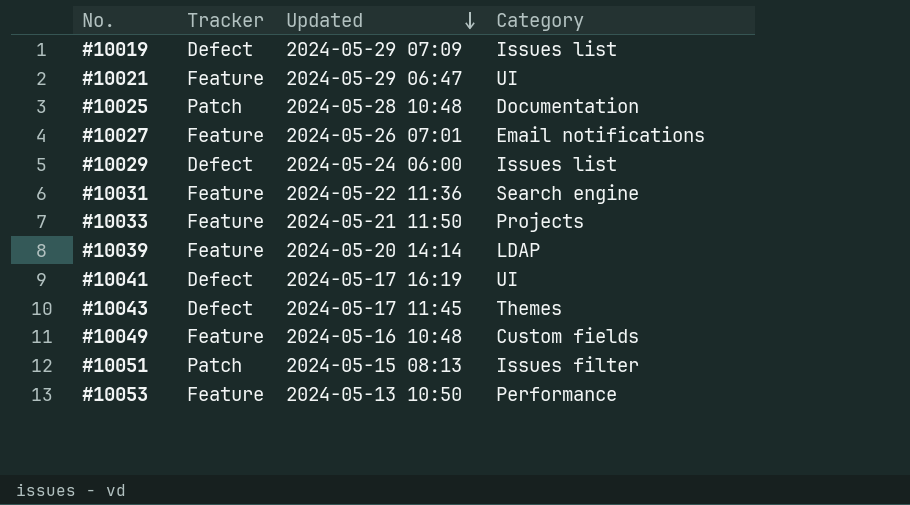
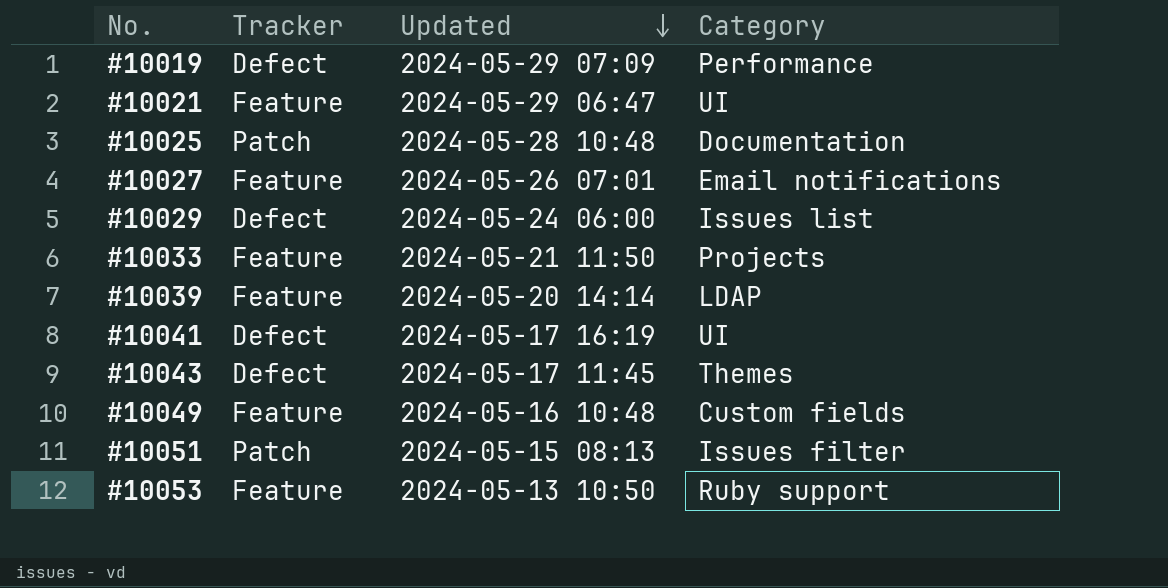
row #10031: Feature | 2024-05-22 11:36 | Search engine -> none
#10019 | Category: Issues list -> Performance
#10053 | Category: Performance -> Ruby support

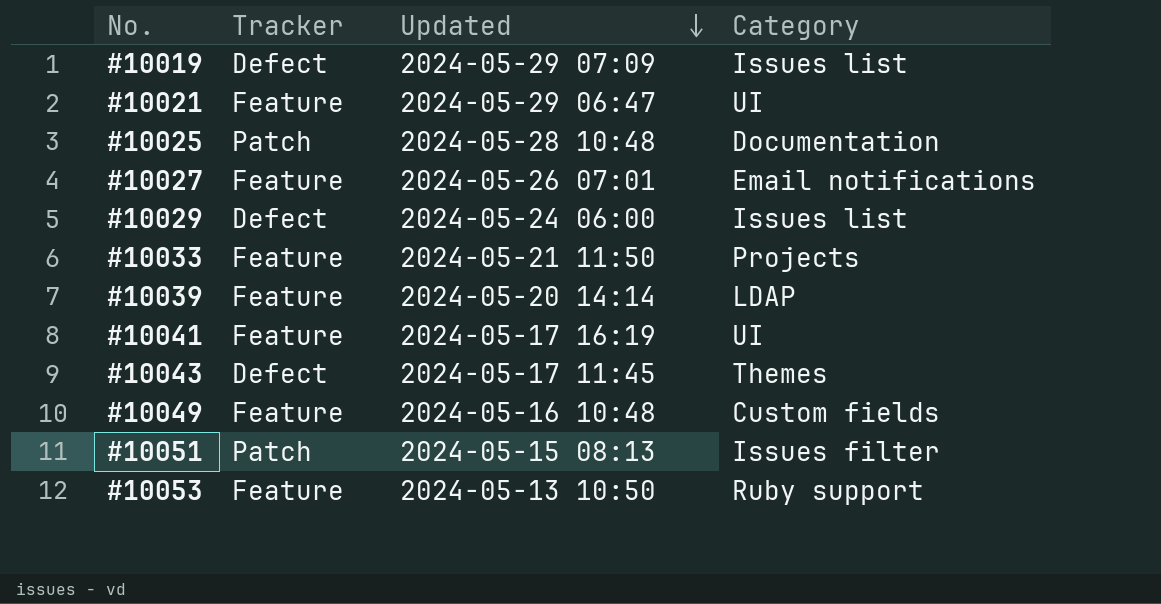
#10019 | Category: Performance -> Issues list
#10041 | Tracker: Defect -> Feature

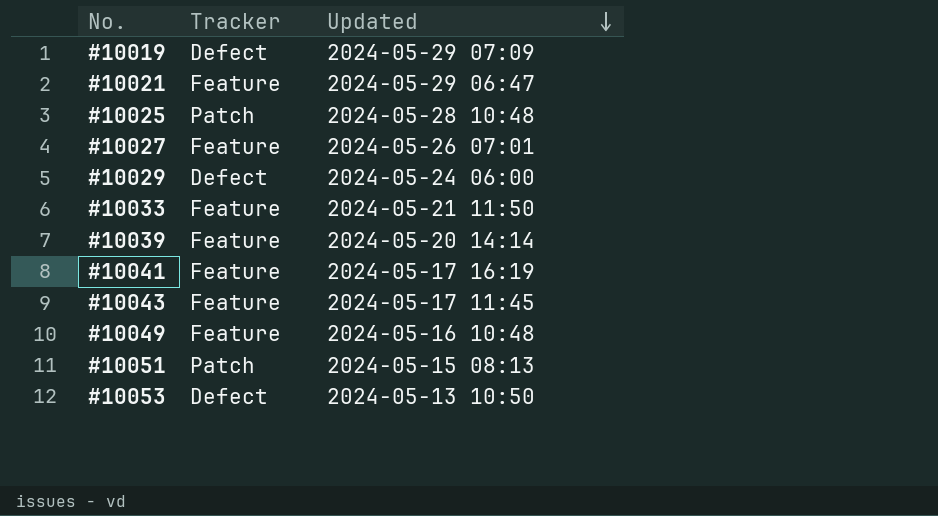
column Category | position: 4 -> none
#10043 | Tracker: Defect -> Feature
#10053 | Tracker: Feature -> Defect

